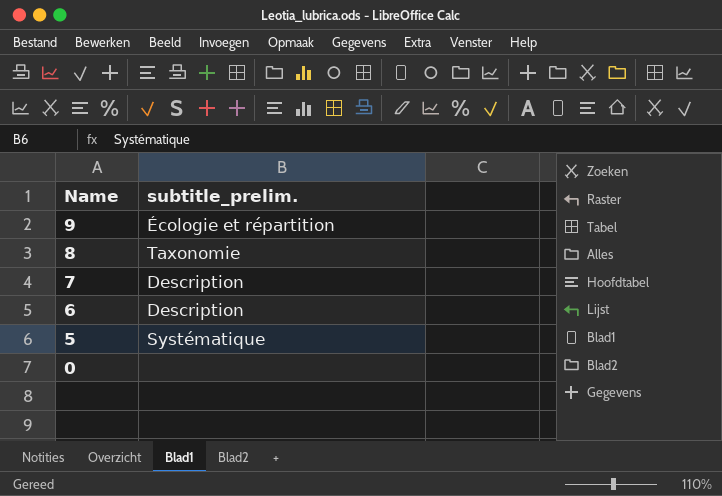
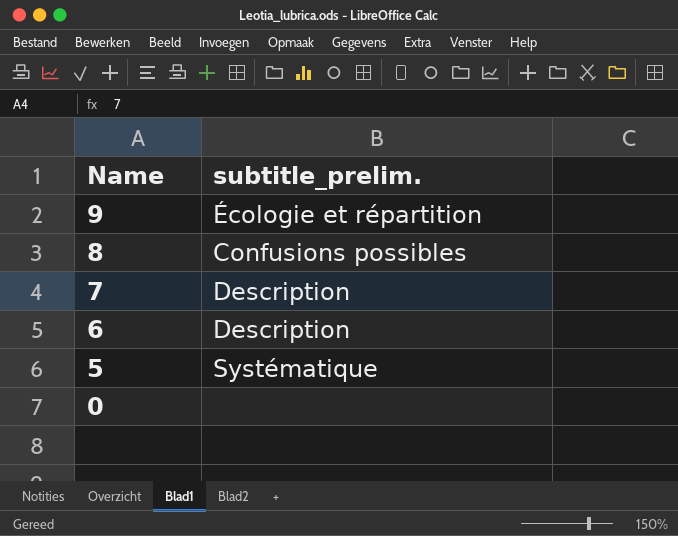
8 | subtitle_prelim.: Taxonomie -> Confusions possibles

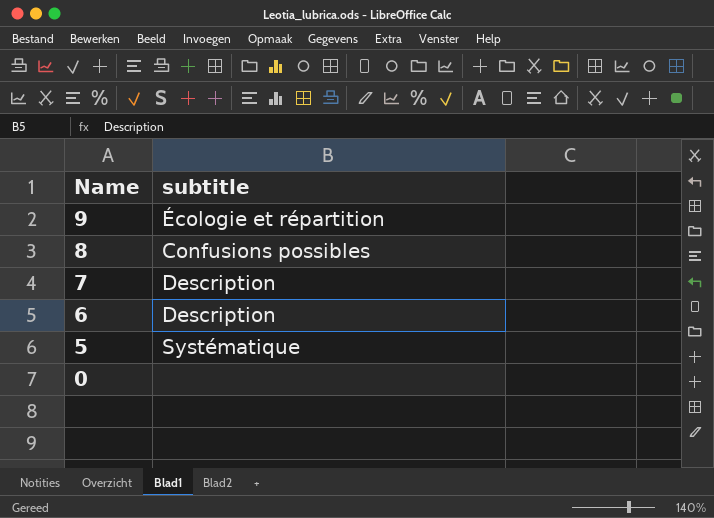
column name: subtitle_prelim. -> subtitle

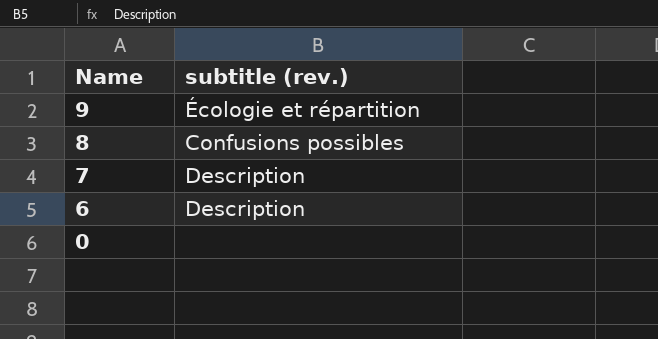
column name: subtitle -> subtitle (rev.)
row 5: Systématique -> none

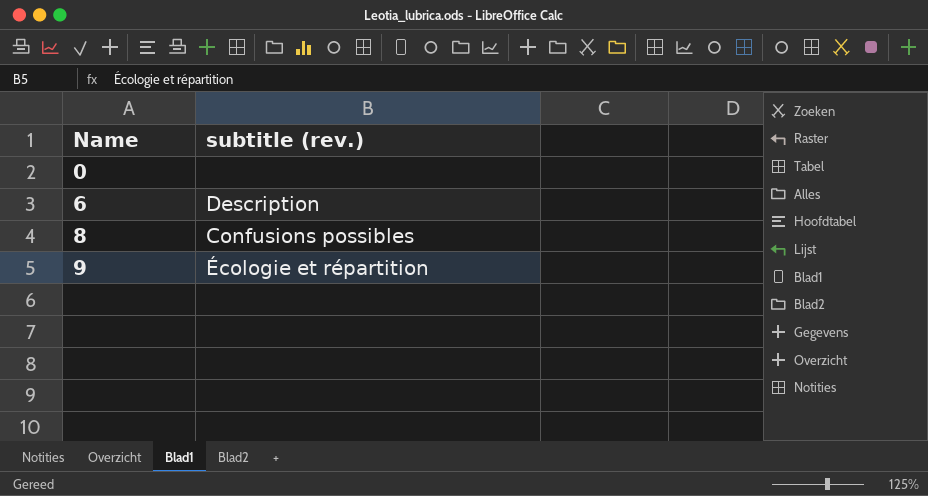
row order: Name descending -> Name ascending
row 7: Description -> none

